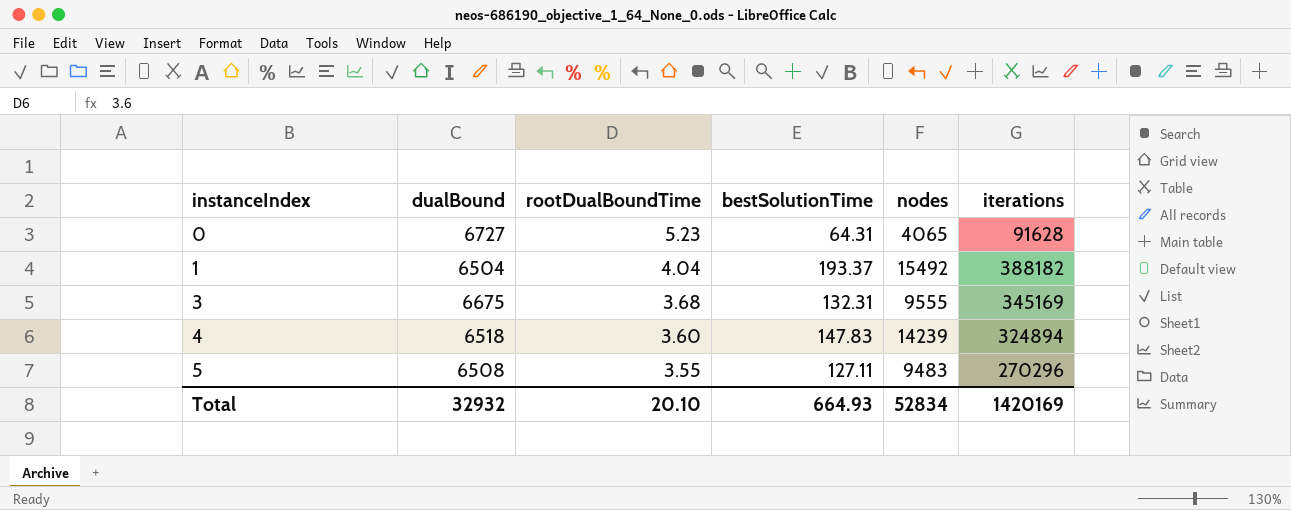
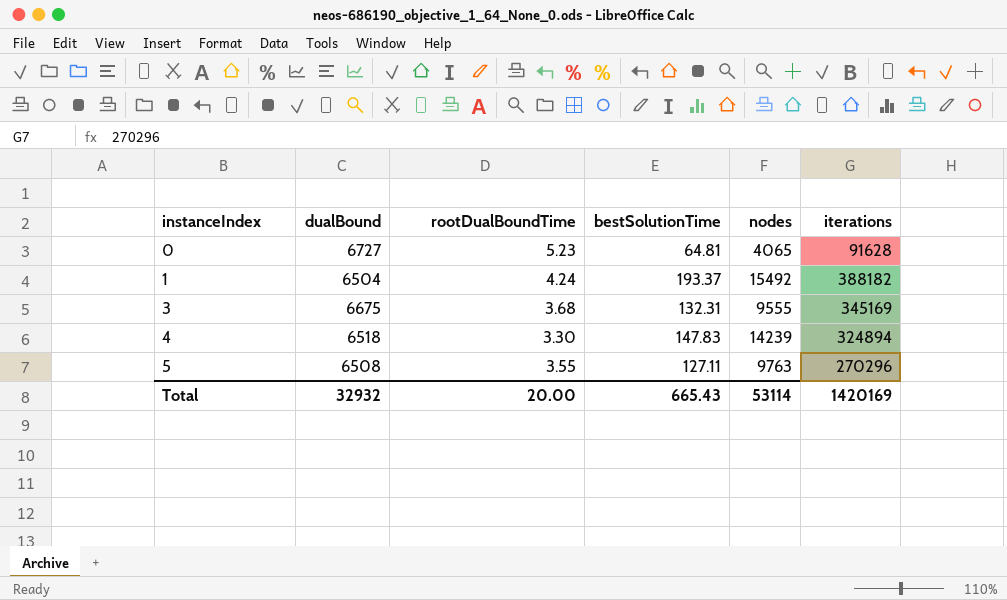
0 | bestSolutionTime: 64.31 -> 64.81
1 | rootDualBoundTime: 4.04 -> 4.24
4 | rootDualBoundTime: 3.60 -> 3.30
5 | nodes: 9483 -> 9763
Total | rootDualBoundTime: 20.10 -> 20.00
Total | bestSolutionTime: 664.93 -> 665.43
Total | nodes: 52834 -> 53114

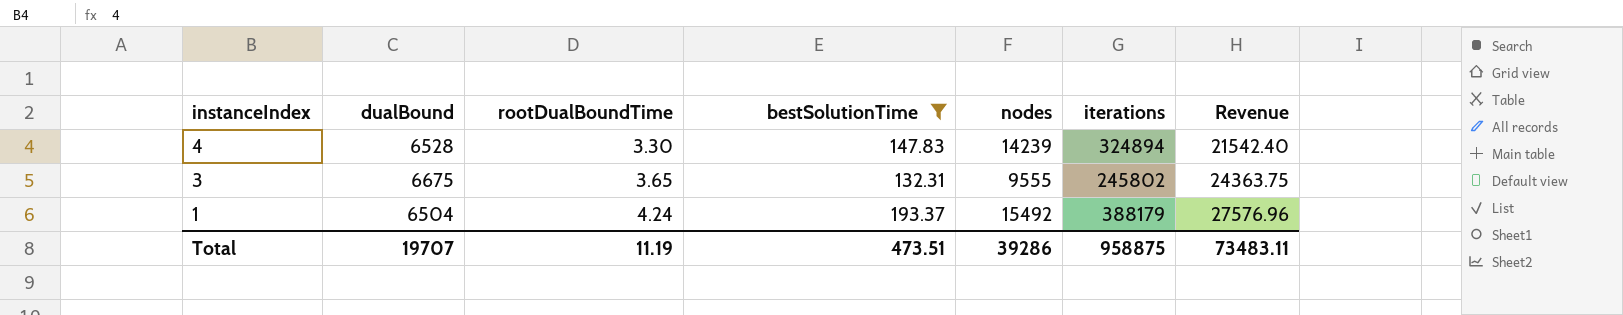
filter: none -> bestSolutionTime >= 132.31
row order: instanceIndex ascending -> instanceIndex descending
column Revenue | formula: none -> [dualBound] * [rootDualBoundTime]
4 | dualBound: 6518 -> 6528
3 | rootDualBoundTime: 3.68 -> 3.65
3 | iterations: 345169 -> 245802
1 | iterations: 388182 -> 388179
Total | dualBound: 32932 -> 19707
Total | rootDualBoundTime: 20.00 -> 11.19
Total | bestSolutionTime: 665.43 -> 473.51
Total | nodes: 53114 -> 39286
Total | iterations: 1420169 -> 958875

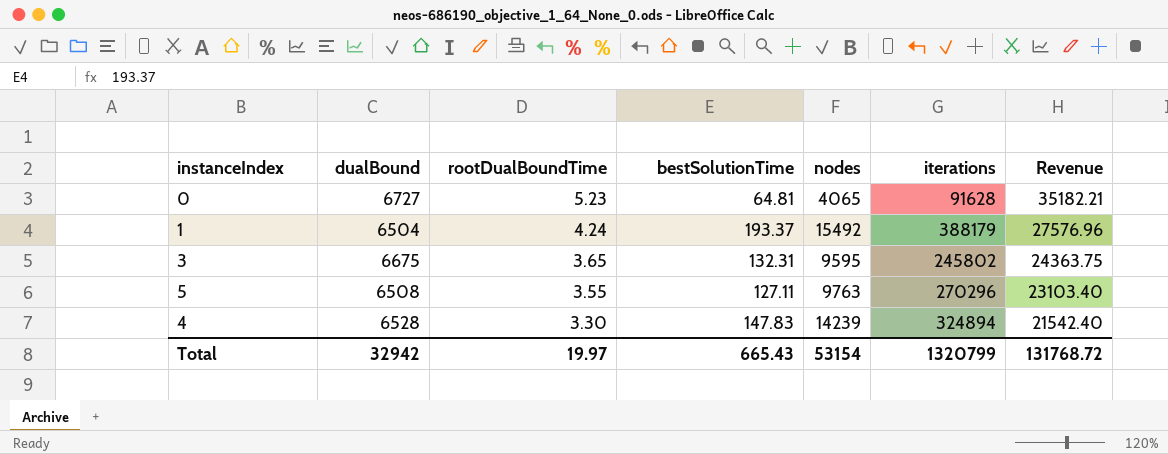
filter: bestSolutionTime >= 132.31 -> none
row order: instanceIndex descending -> rootDualBoundTime descending
3 | nodes: 9555 -> 9595
Total | dualBound: 19707 -> 32942
Total | rootDualBoundTime: 11.19 -> 19.97
Total | bestSolutionTime: 473.51 -> 665.43
Total | nodes: 39286 -> 53154
Total | iterations: 958875 -> 1320799
Total | Revenue: 73483.11 -> 131768.72

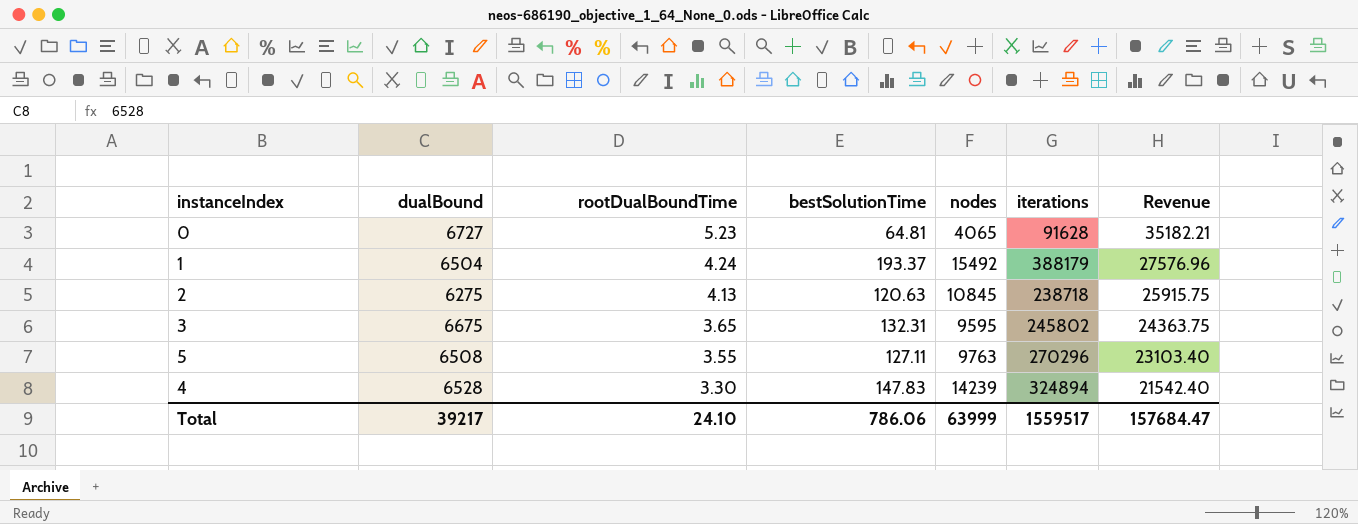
row 2: none -> 6275 | 4.13 | 120.63 | 10845 | 238718 | 25915.75
Total | dualBound: 32942 -> 39217
Total | rootDualBoundTime: 19.97 -> 24.10
Total | bestSolutionTime: 665.43 -> 786.06
Total | nodes: 53154 -> 63999
Total | iterations: 1320799 -> 1559517
Total | Revenue: 131768.72 -> 157684.47

